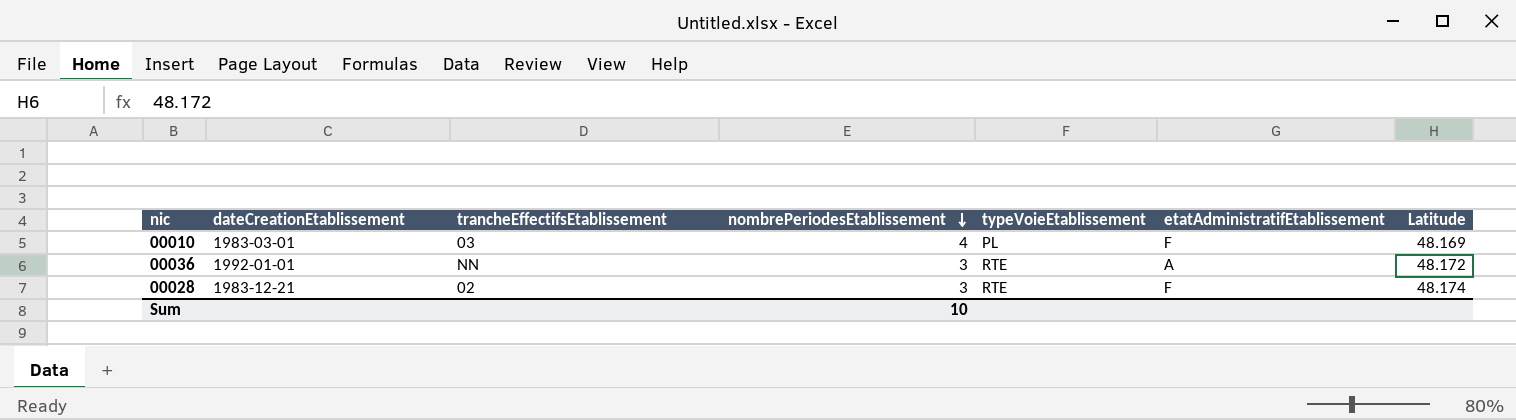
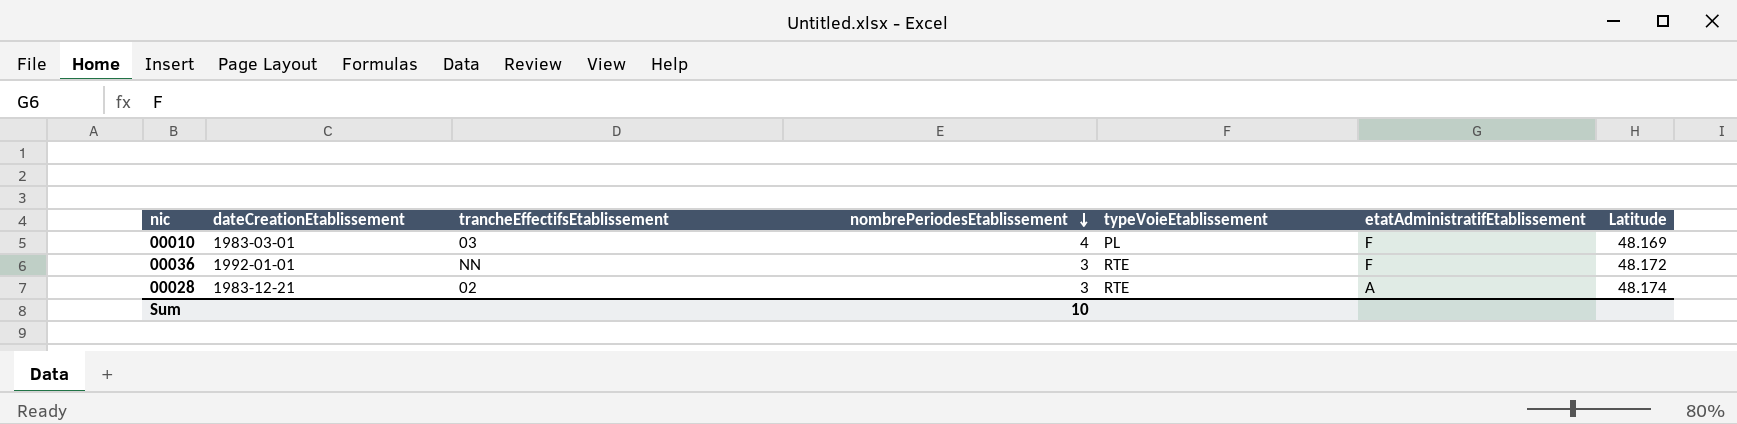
00036 | etatAdministratifEtablissement: A -> F
00028 | etatAdministratifEtablissement: F -> A

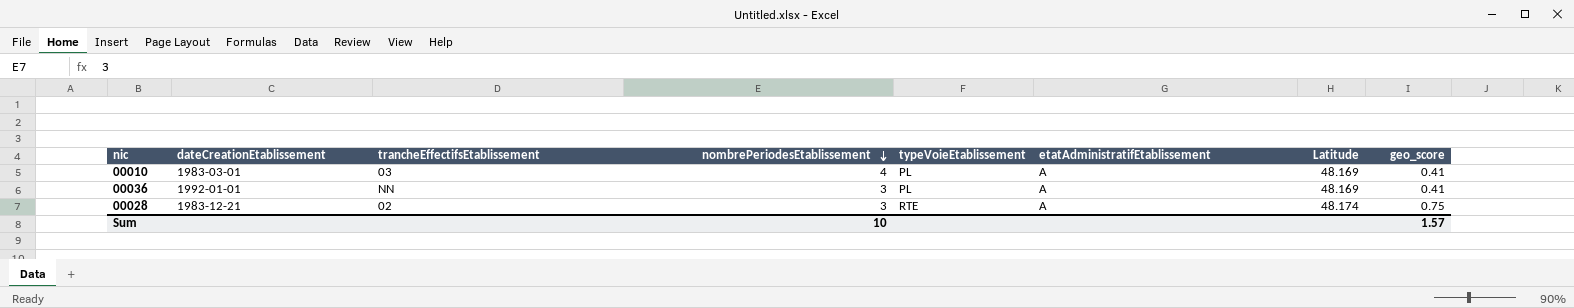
column geo_score | position: none -> 8
00010 | etatAdministratifEtablissement: F -> A
00036 | typeVoieEtablissement: RTE -> PL
00036 | etatAdministratifEtablissement: F -> A
00036 | Latitude: 48.172 -> 48.169

